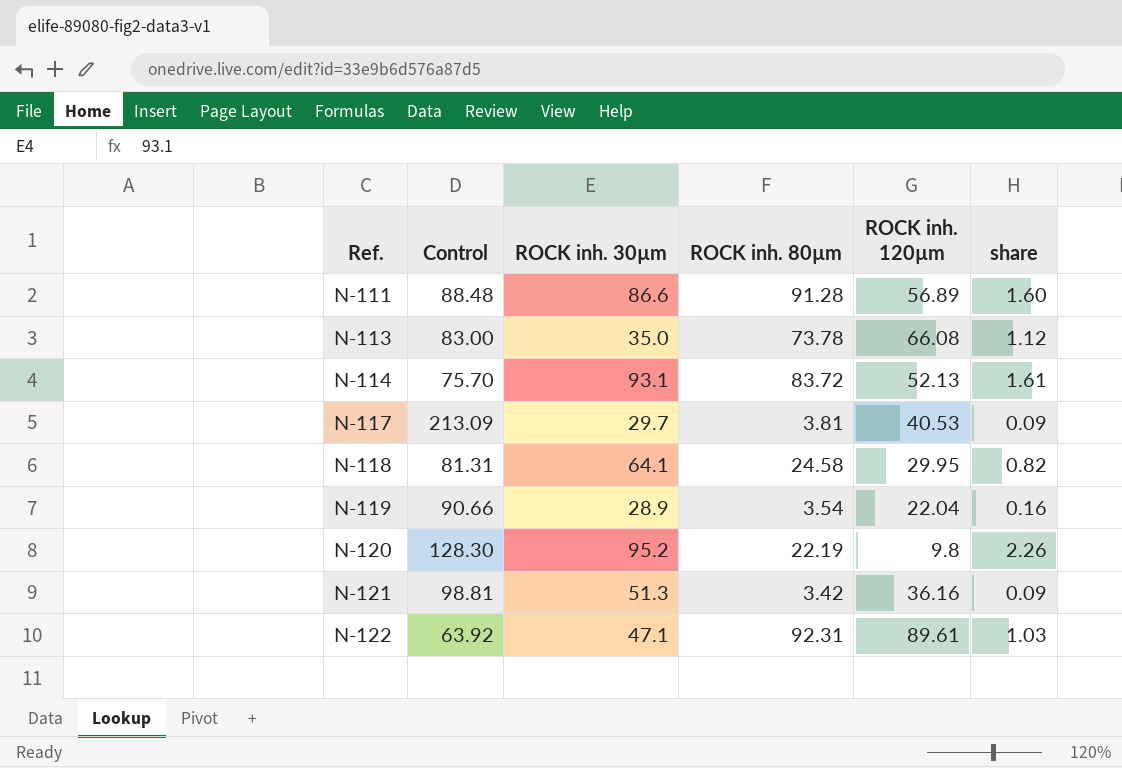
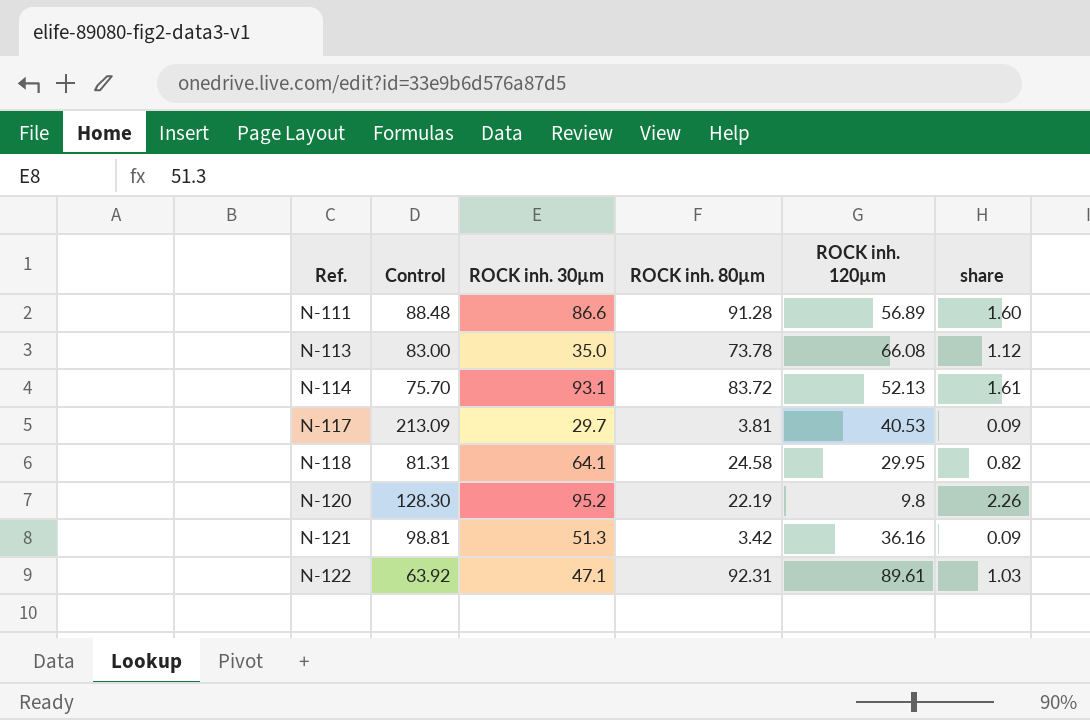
row N-119: 90.66 | 28.9 | 3.54 | 22.04 | 0.16 -> none

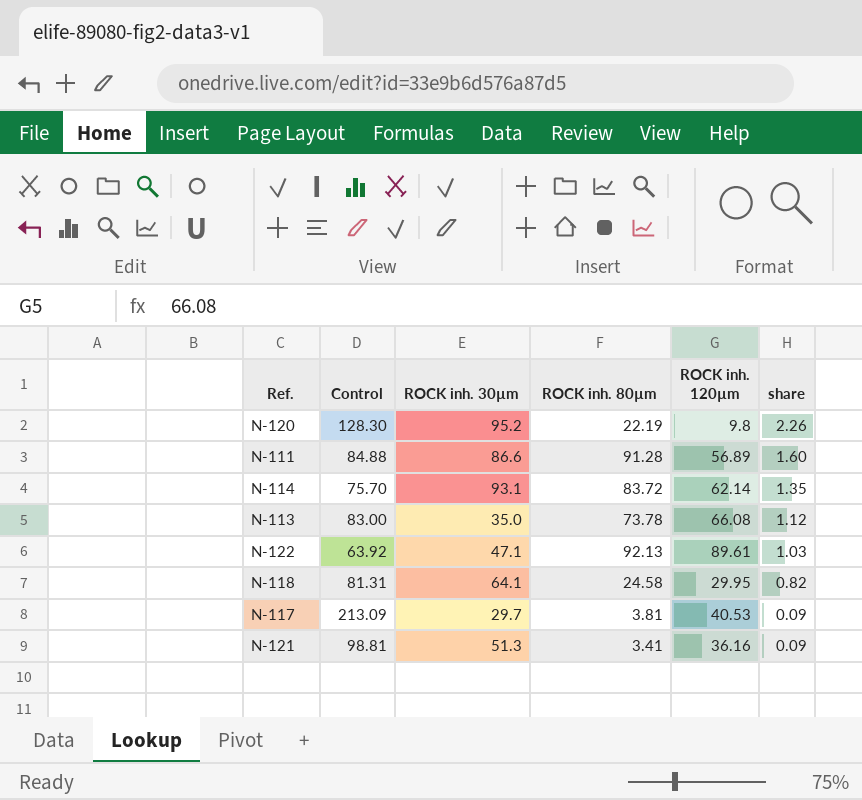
row order: Ref. ascending -> share descending
N-111 | Control: 88.48 -> 84.88
N-114 | ROCK inh. 120µm: 52.13 -> 62.14
N-114 | share: 1.61 -> 1.35
N-122 | ROCK inh. 80µm: 92.31 -> 92.13
N-121 | ROCK inh. 80µm: 3.42 -> 3.41

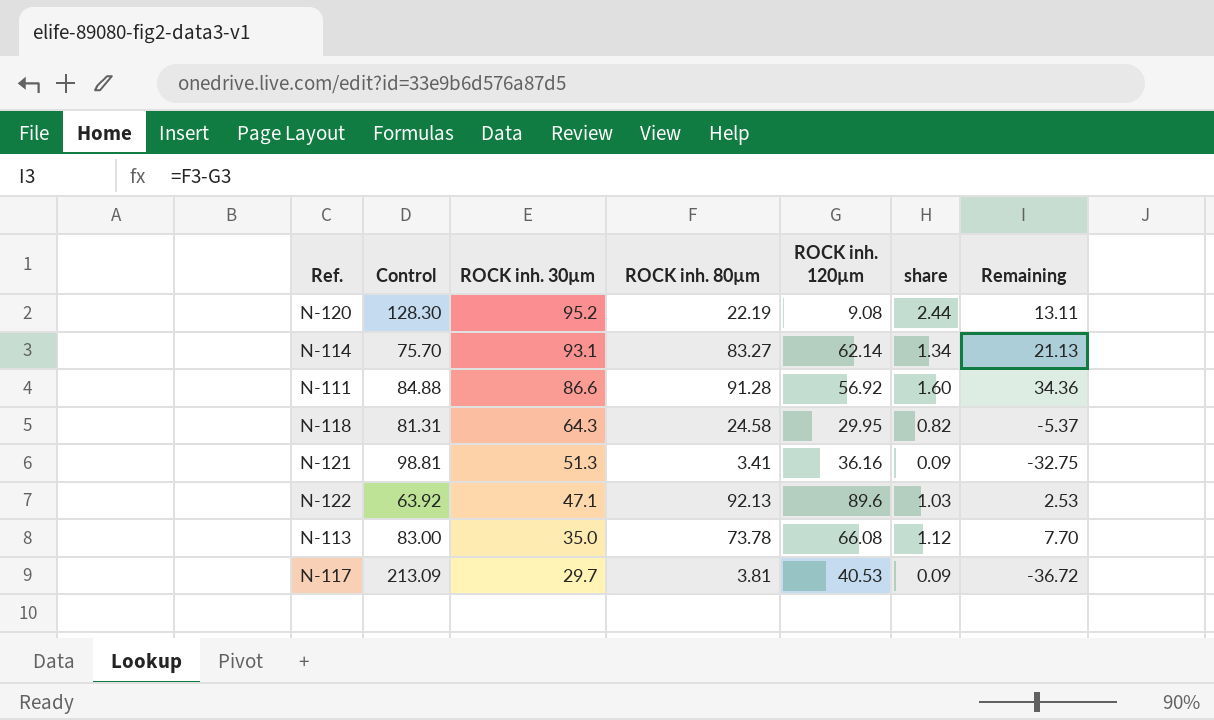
row order: share descending -> ROCK inh. 30µm descending
column Remaining | formula: none -> [ROCK inh. 80µm] - [ROCK inh. 120µm]
N-120 | ROCK inh. 120µm: 9.8 -> 9.08
N-120 | share: 2.26 -> 2.44
N-114 | ROCK inh. 80µm: 83.72 -> 83.27
N-114 | share: 1.35 -> 1.34
N-111 | ROCK inh. 120µm: 56.89 -> 56.92
N-118 | ROCK inh. 30µm: 64.1 -> 64.3
N-122 | ROCK inh. 120µm: 89.61 -> 89.6

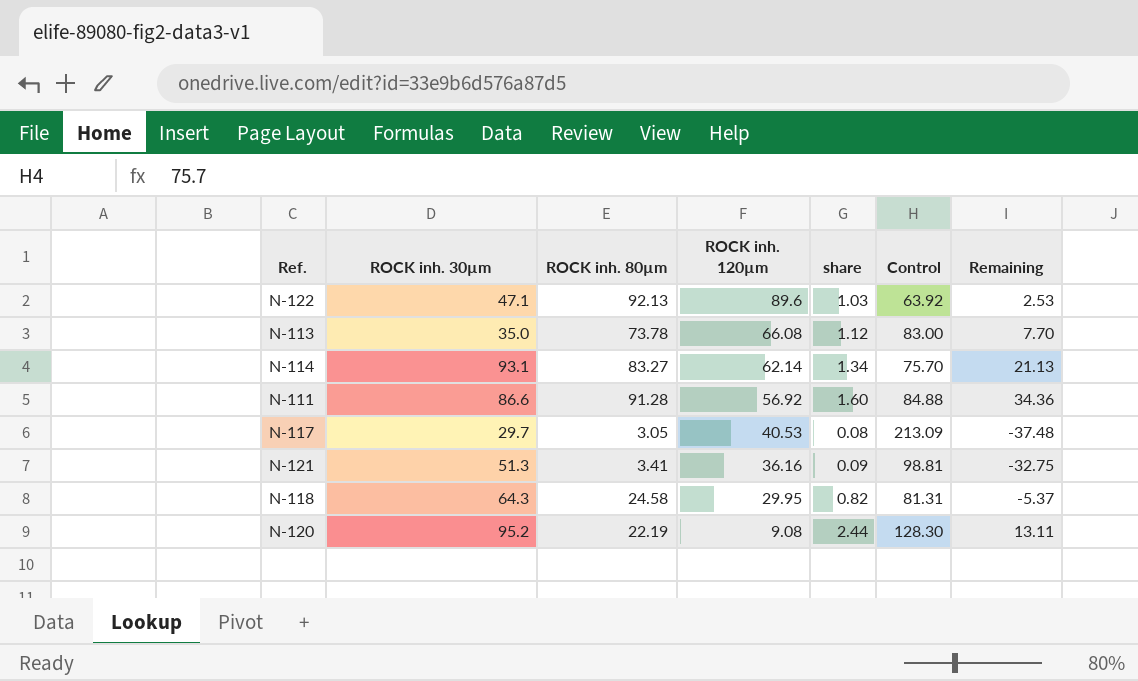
row order: ROCK inh. 30µm descending -> ROCK inh. 120µm descending
column Control | position: 2 -> 6
N-117 | ROCK inh. 80µm: 3.81 -> 3.05
N-117 | share: 0.09 -> 0.08
N-117 | Remaining: -36.72 -> -37.48

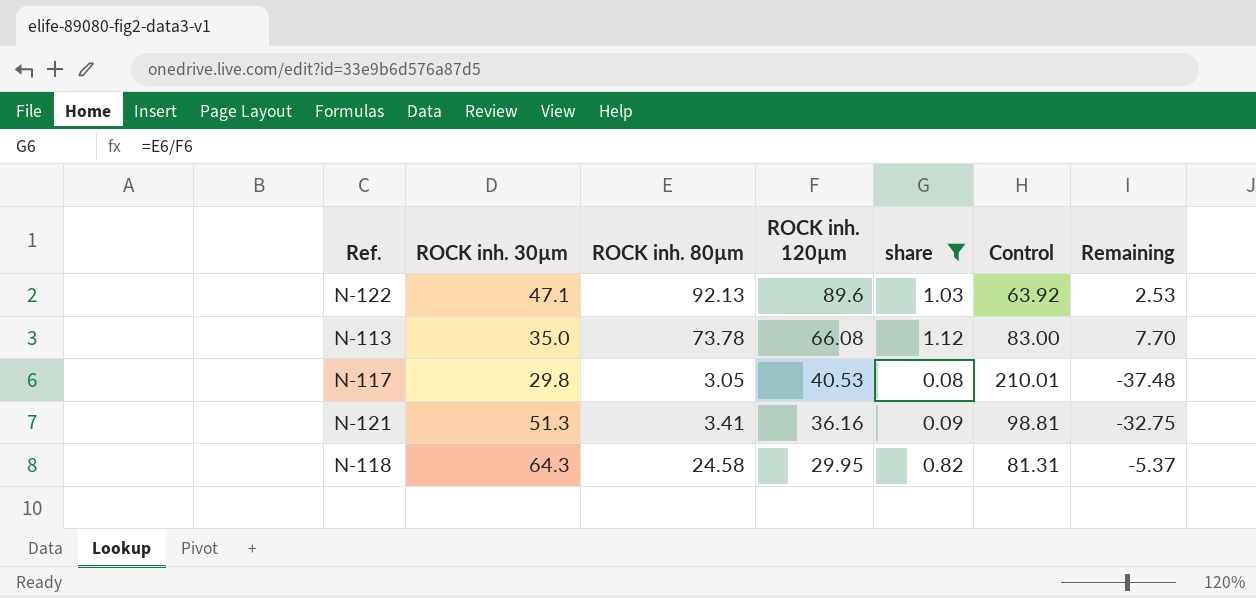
filter: none -> share <= 1.12
N-117 | ROCK inh. 30µm: 29.7 -> 29.8
N-117 | Control: 213.09 -> 210.01

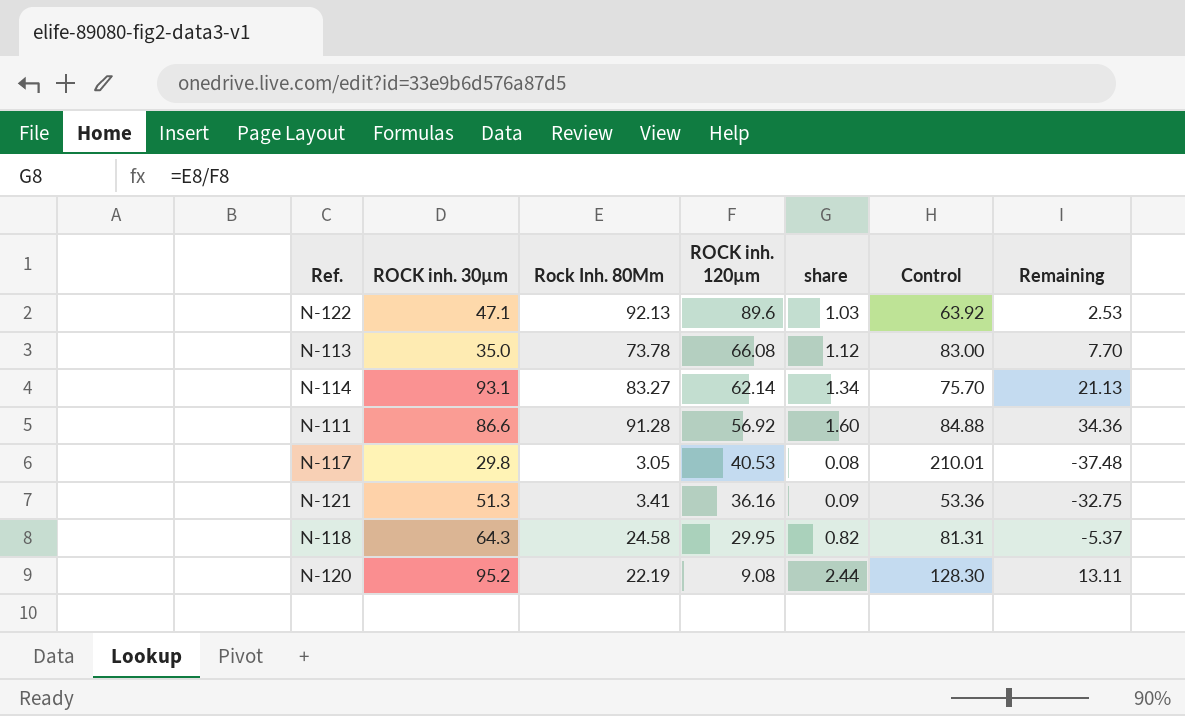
filter: share <= 1.12 -> none
column name: ROCK inh. 80µm -> Rock Inh. 80Μm
N-121 | Control: 98.81 -> 53.36

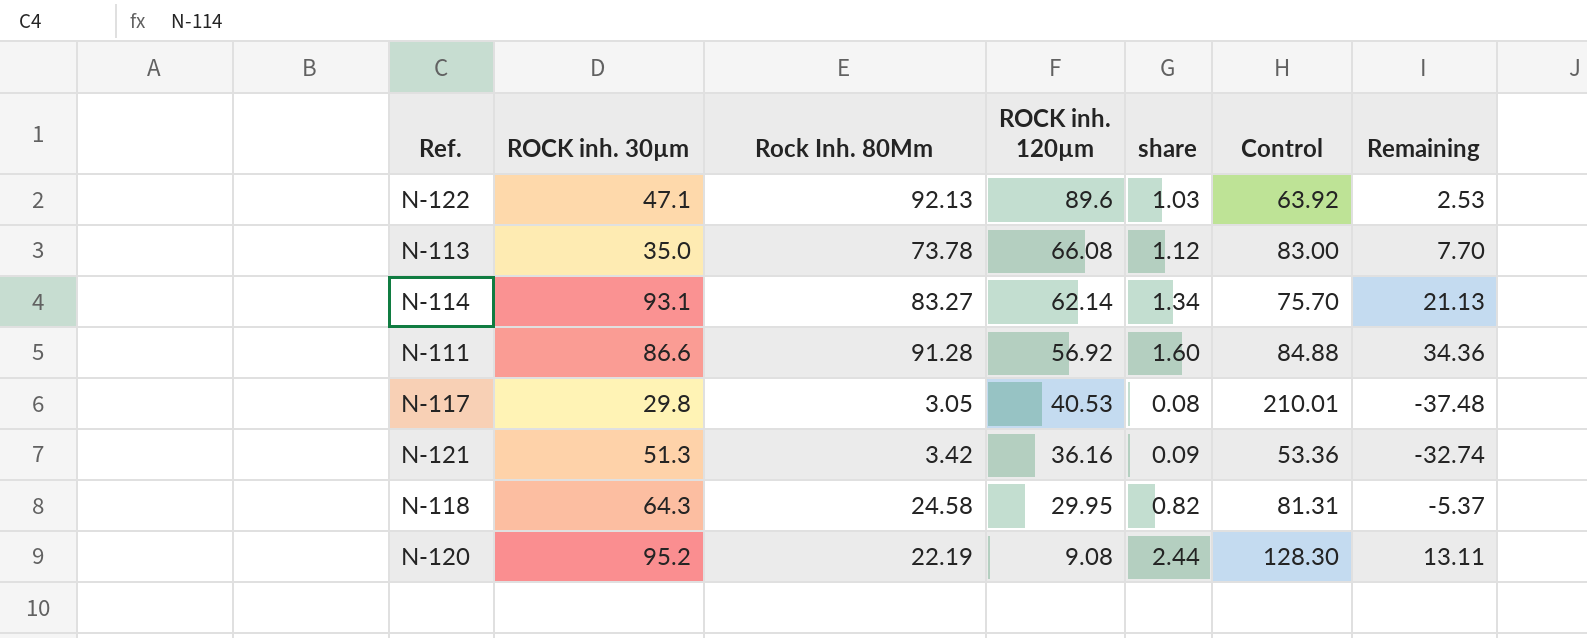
N-121 | Rock Inh. 80Μm: 3.41 -> 3.42
N-121 | Remaining: -32.75 -> -32.74

